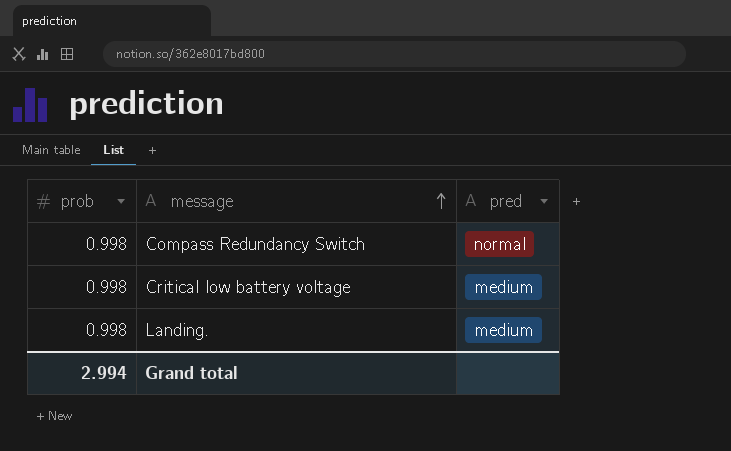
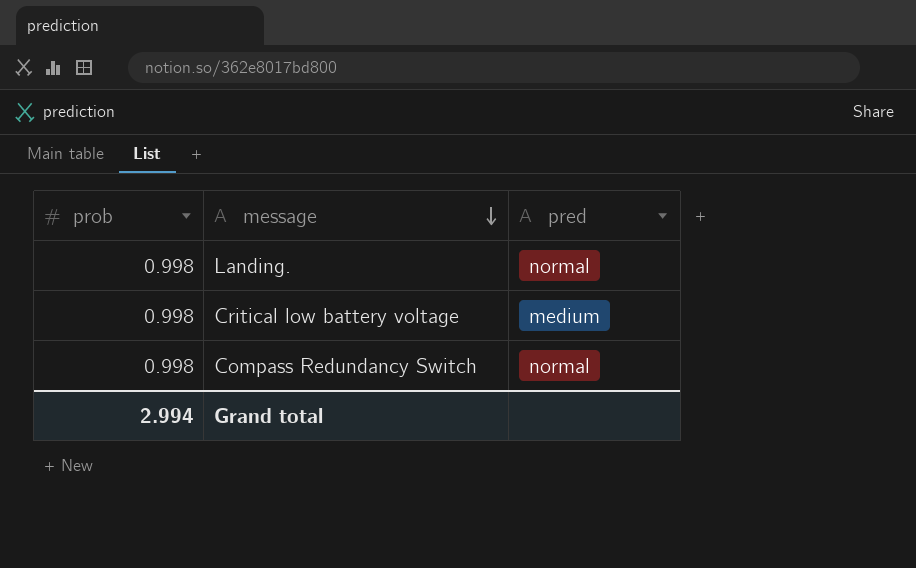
row order: message ascending -> message descending
Landing. | pred: medium -> normal

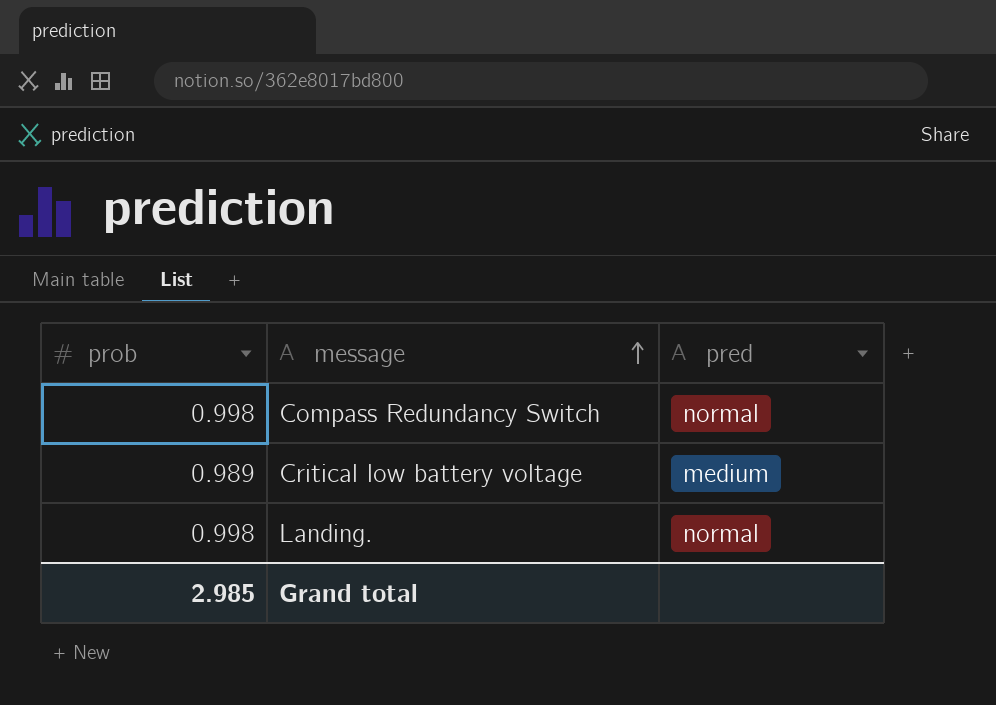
row order: message descending -> message ascending
Critical low battery voltage | prob: 0.998 -> 0.989
Grand total | prob: 2.994 -> 2.985

